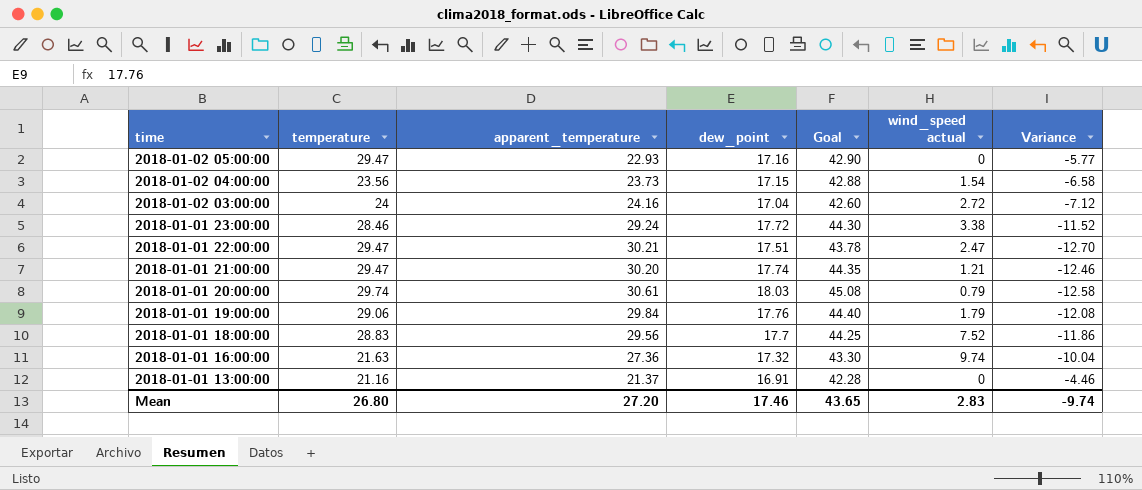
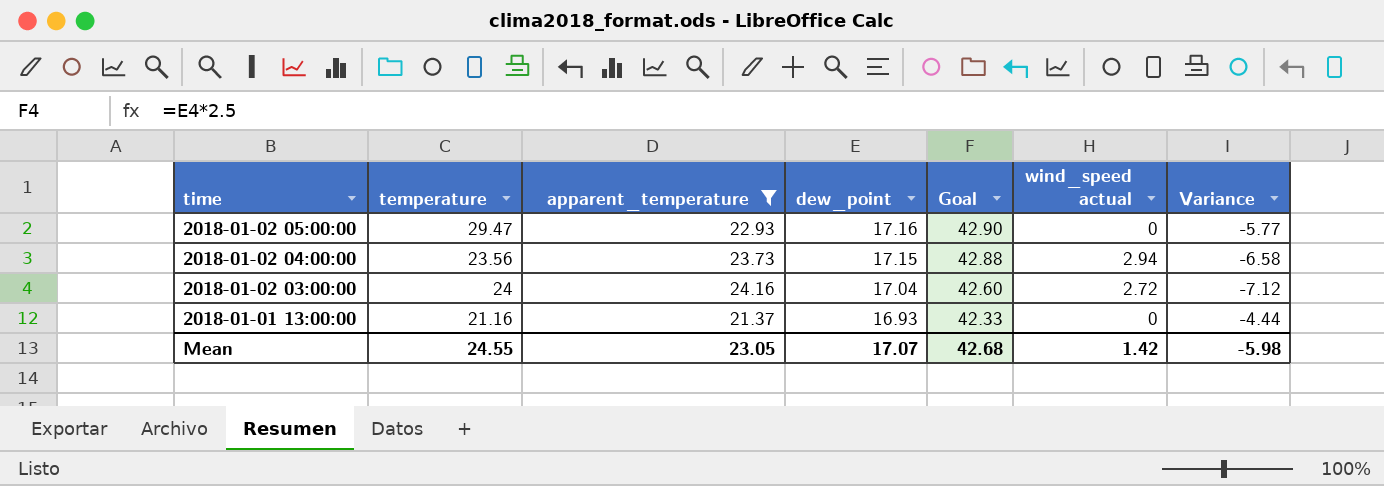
filter: none -> apparent_temperature <= 24.16
2018-01-02 04:00:00 | wind_speed actual: 1.54 -> 2.94
2018-01-01 13:00:00 | dew_point: 16.91 -> 16.93
2018-01-01 13:00:00 | Goal: 42.28 -> 42.33
2018-01-01 13:00:00 | Variance: -4.46 -> -4.44
Mean | temperature: 26.80 -> 24.55
Mean | apparent_temperature: 27.20 -> 23.05
Mean | dew_point: 17.46 -> 17.07
Mean | Goal: 43.65 -> 42.68
Mean | wind_speed actual: 2.83 -> 1.42
Mean | Variance: -9.74 -> -5.98

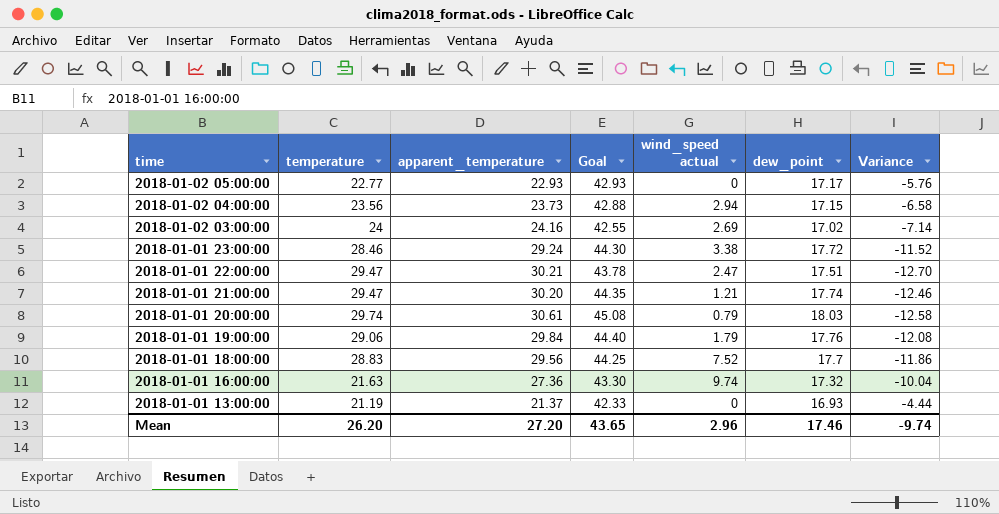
filter: apparent_temperature <= 24.16 -> none
column dew_point | position: 4 -> 6
2018-01-02 05:00:00 | temperature: 29.47 -> 22.77
2018-01-02 05:00:00 | Goal: 42.90 -> 42.93
2018-01-02 05:00:00 | dew_point: 17.16 -> 17.17
2018-01-02 05:00:00 | Variance: -5.77 -> -5.76
2018-01-02 03:00:00 | Goal: 42.60 -> 42.55
2018-01-02 03:00:00 | wind_speed actual: 2.72 -> 2.69
2018-01-02 03:00:00 | dew_point: 17.04 -> 17.02
2018-01-02 03:00:00 | Variance: -7.12 -> -7.14
2018-01-01 13:00:00 | temperature: 21.16 -> 21.19
Mean | temperature: 24.55 -> 26.20
Mean | apparent_temperature: 23.05 -> 27.20
Mean | Goal: 42.68 -> 43.65
Mean | wind_speed actual: 1.42 -> 2.96
Mean | dew_point: 17.07 -> 17.46
Mean | Variance: -5.98 -> -9.74

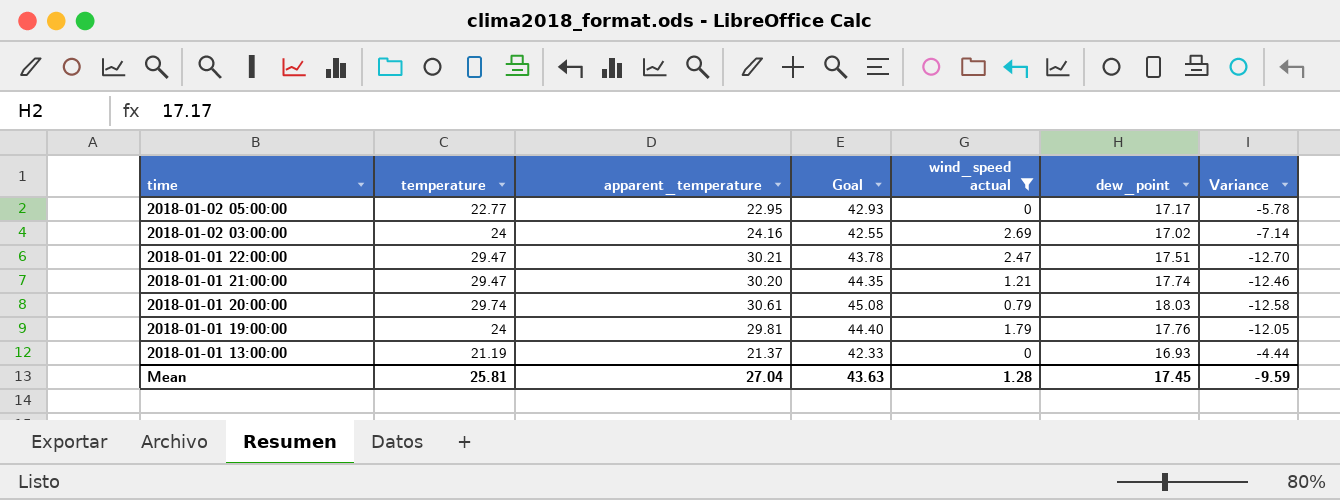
filter: none -> wind_speed actual <= 2.69
2018-01-02 05:00:00 | apparent_temperature: 22.93 -> 22.95
2018-01-02 05:00:00 | Variance: -5.76 -> -5.78
2018-01-01 19:00:00 | temperature: 29.06 -> 24
2018-01-01 19:00:00 | apparent_temperature: 29.84 -> 29.81
2018-01-01 19:00:00 | Variance: -12.08 -> -12.05
Mean | temperature: 26.20 -> 25.81
Mean | apparent_temperature: 27.20 -> 27.04
Mean | Goal: 43.65 -> 43.63
Mean | wind_speed actual: 2.96 -> 1.28
Mean | dew_point: 17.46 -> 17.45
Mean | Variance: -9.74 -> -9.59

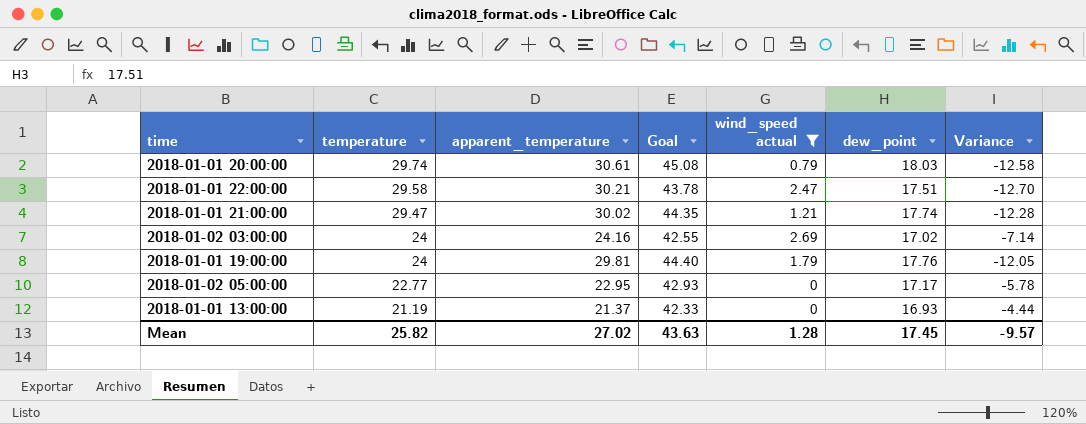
row order: time descending -> temperature descending
2018-01-01 22:00:00 | temperature: 29.47 -> 29.58
2018-01-01 21:00:00 | apparent_temperature: 30.20 -> 30.02
2018-01-01 21:00:00 | Variance: -12.46 -> -12.28
Mean | temperature: 25.81 -> 25.82
Mean | apparent_temperature: 27.04 -> 27.02
Mean | Variance: -9.59 -> -9.57

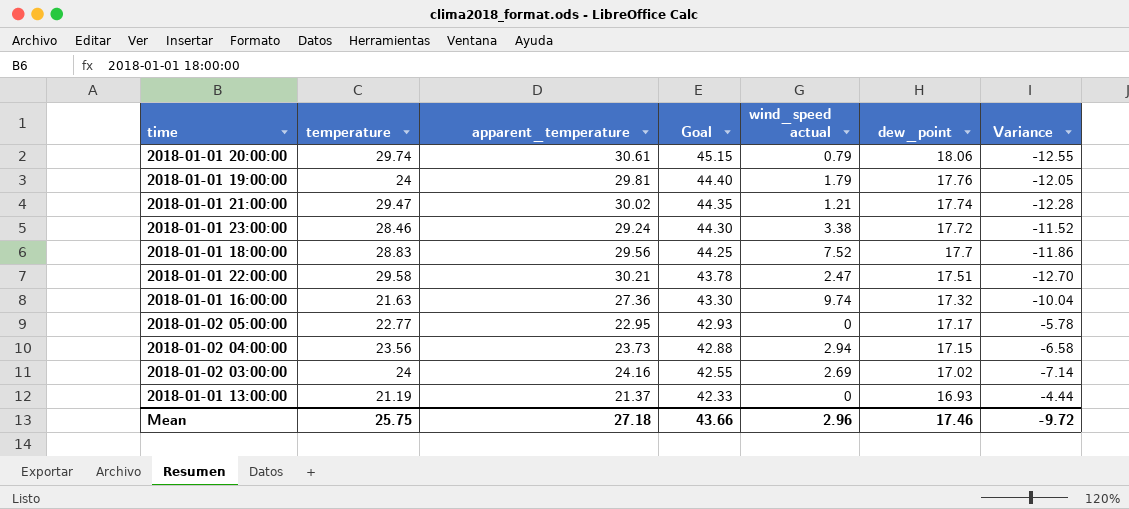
filter: wind_speed actual <= 2.69 -> none
row order: temperature descending -> Goal descending
2018-01-01 20:00:00 | Goal: 45.08 -> 45.15
2018-01-01 20:00:00 | dew_point: 18.03 -> 18.06
2018-01-01 20:00:00 | Variance: -12.58 -> -12.55
Mean | temperature: 25.82 -> 25.75
Mean | apparent_temperature: 27.02 -> 27.18
Mean | Goal: 43.63 -> 43.66
Mean | wind_speed actual: 1.28 -> 2.96
Mean | dew_point: 17.45 -> 17.46
Mean | Variance: -9.57 -> -9.72

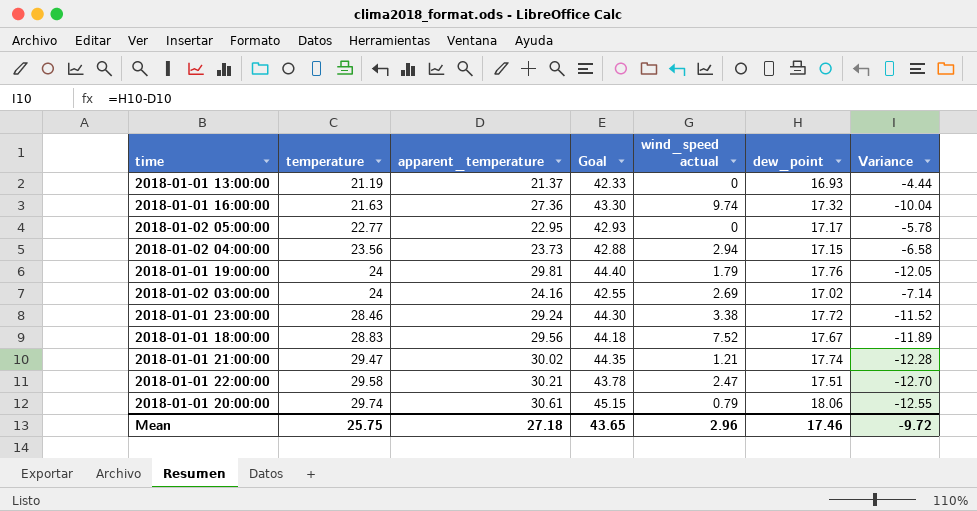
row order: Goal descending -> temperature ascending
2018-01-01 18:00:00 | Goal: 44.25 -> 44.18
2018-01-01 18:00:00 | dew_point: 17.7 -> 17.67
2018-01-01 18:00:00 | Variance: -11.86 -> -11.89
Mean | Goal: 43.66 -> 43.65

